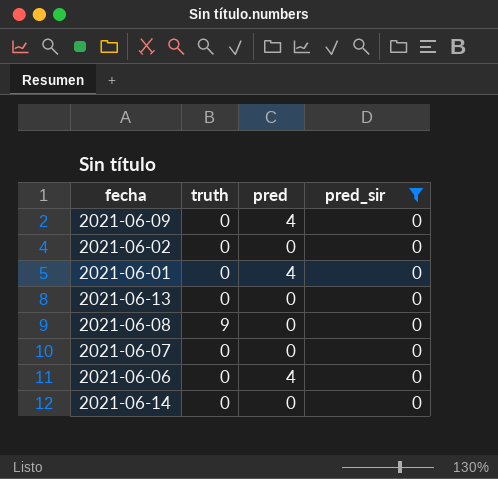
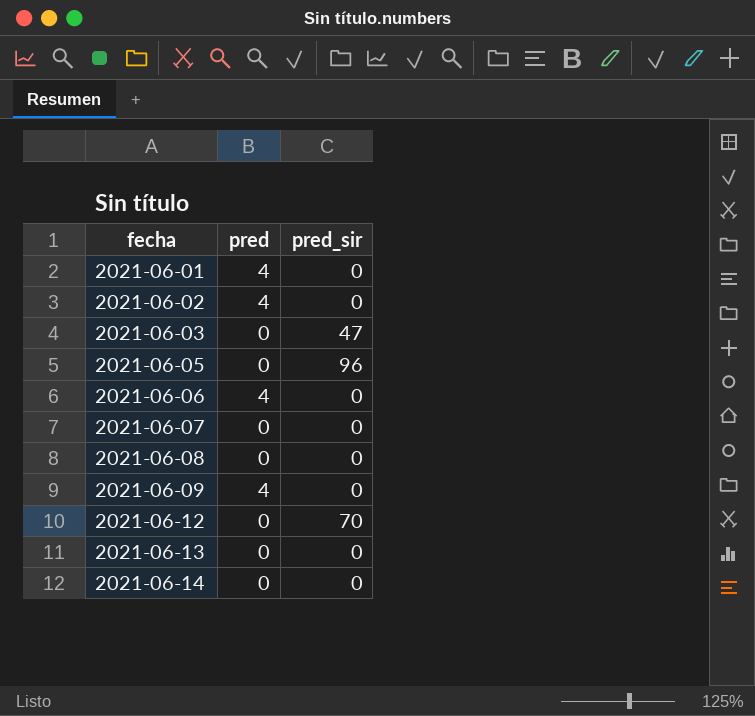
filter: pred_sir = 0 -> none
row order: none -> fecha ascending
column truth | position: 2 -> none
2021-06-02 | pred: 0 -> 4

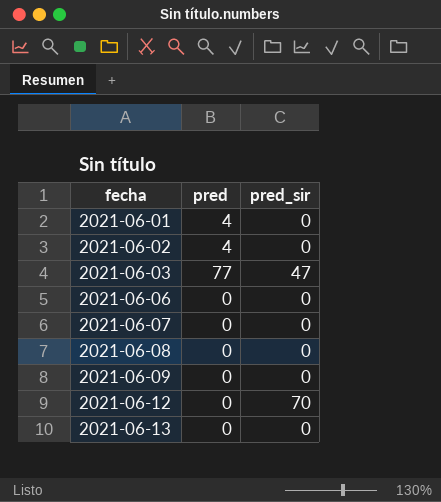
row 2021-06-05: 0 | 96 -> none
row 2021-06-14: 0 | 0 -> none
2021-06-03 | pred: 0 -> 77
2021-06-06 | pred: 4 -> 0
2021-06-09 | pred: 4 -> 0

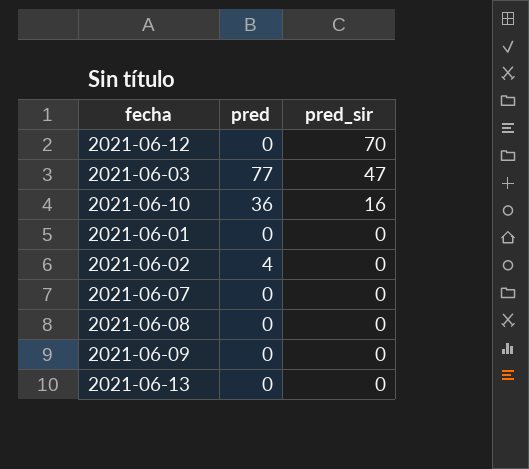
row order: fecha ascending -> pred_sir descending
row 2021-06-06: 0 | 0 -> none
row 2021-06-10: none -> 36 | 16
2021-06-01 | pred: 4 -> 0

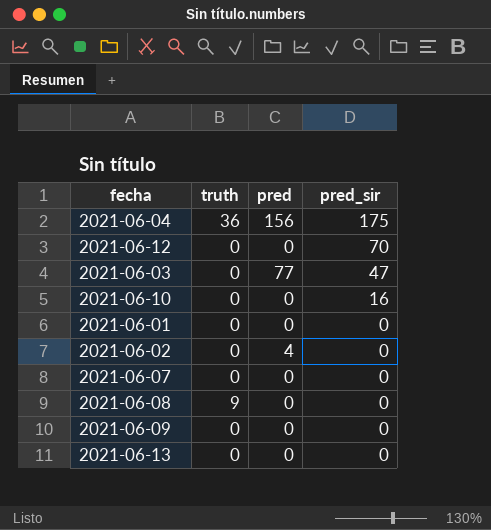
column truth | position: none -> 2
row 2021-06-04: none -> 36 | 156 | 175
2021-06-10 | pred: 36 -> 0

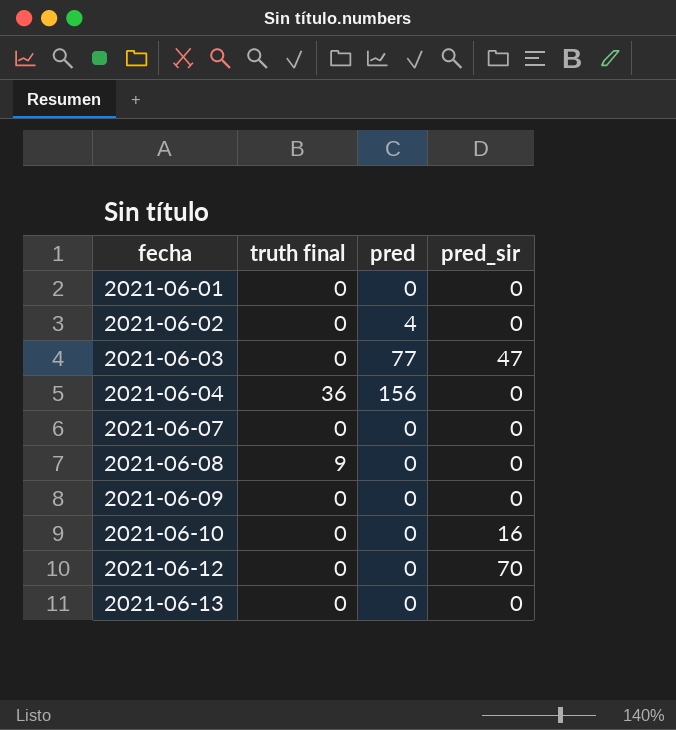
row order: pred_sir descending -> fecha ascending
column name: truth -> truth final
2021-06-04 | pred_sir: 175 -> 0

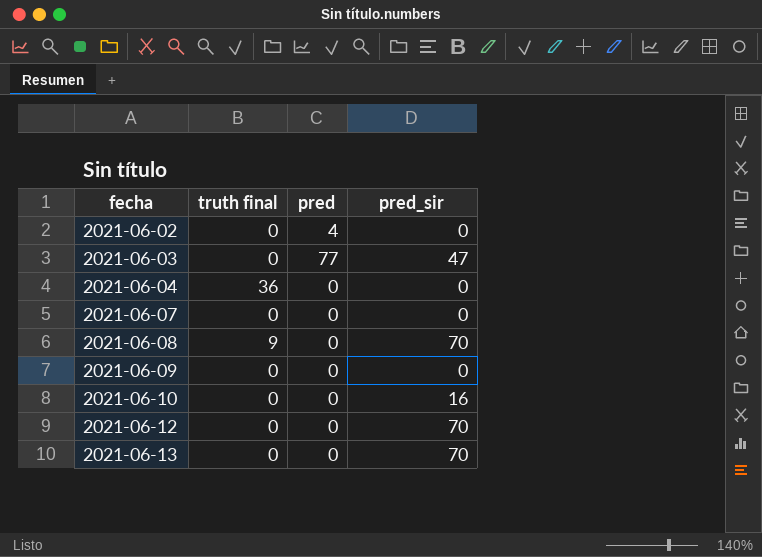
row 2021-06-01: 0 | 0 | 0 -> none
2021-06-04 | pred: 156 -> 0
2021-06-08 | pred_sir: 0 -> 70
2021-06-13 | pred_sir: 0 -> 70

